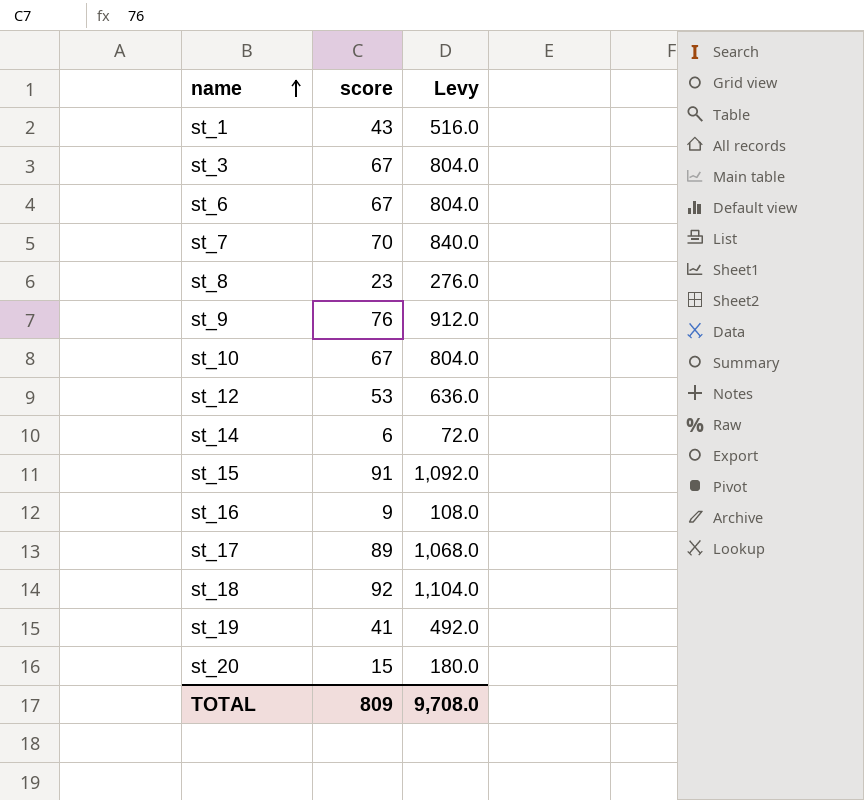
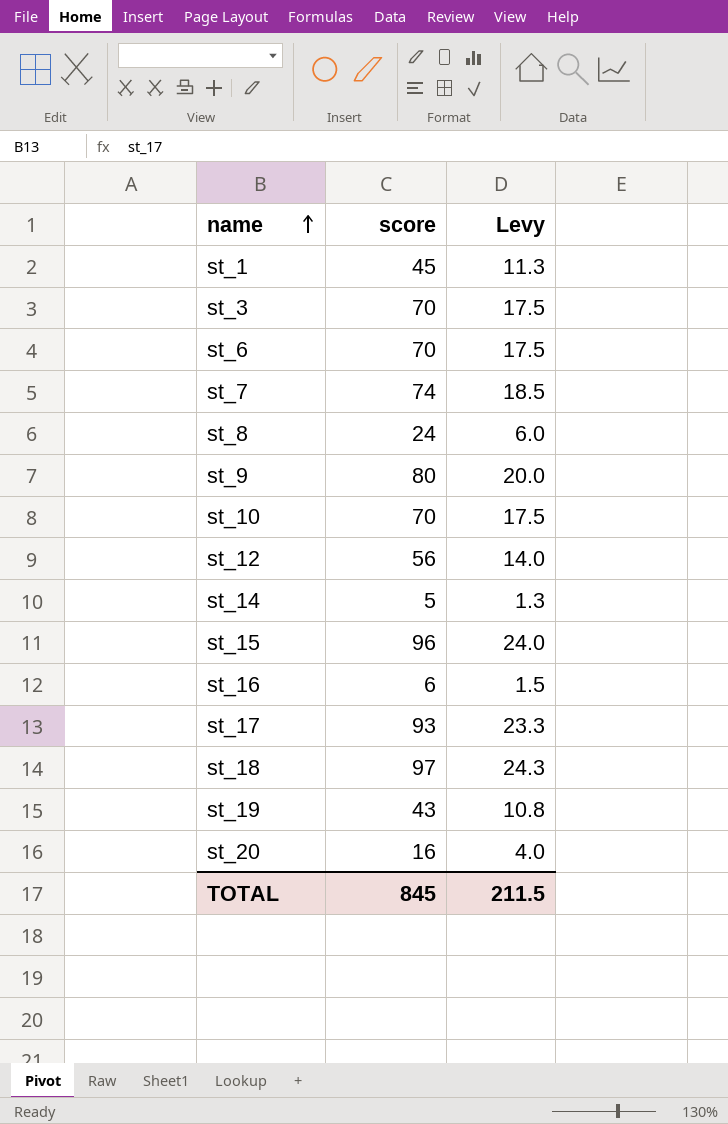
column Levy | formula: [score] * 12 -> [score] * 0.25
st_1 | score: 43 -> 45
st_3 | score: 67 -> 70
st_6 | score: 67 -> 70
st_7 | score: 70 -> 74
st_8 | score: 23 -> 24
st_9 | score: 76 -> 80
st_10 | score: 67 -> 70
st_12 | score: 53 -> 56
st_14 | score: 6 -> 5
st_15 | score: 91 -> 96
st_16 | score: 9 -> 6
st_17 | score: 89 -> 93
st_18 | score: 92 -> 97
st_19 | score: 41 -> 43
st_20 | score: 15 -> 16
TOTAL | score: 809 -> 845
TOTAL | Levy: 9,708.0 -> 211.5

